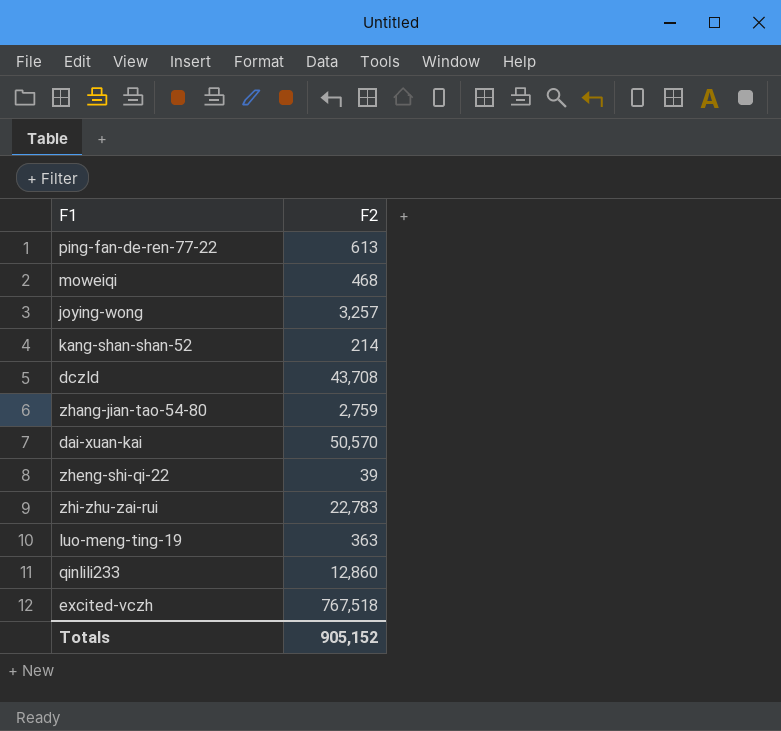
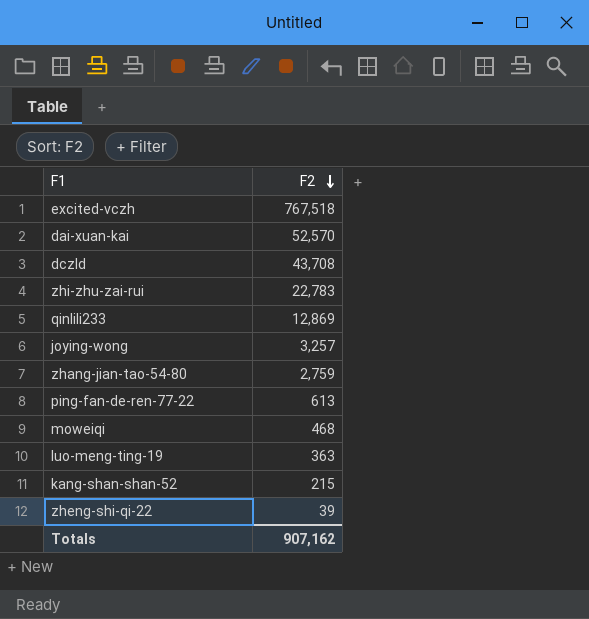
row order: none -> F2 descending
dai-xuan-kai | F2: 50,570 -> 52,570
qinlili233 | F2: 12,860 -> 12,869
kang-shan-shan-52 | F2: 214 -> 215
Totals | F2: 905,152 -> 907,162

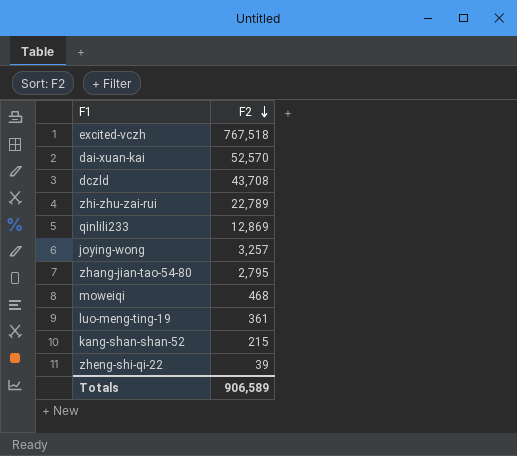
row ping-fan-de-ren-77-22: 613 -> none
zhi-zhu-zai-rui | F2: 22,783 -> 22,789
zhang-jian-tao-54-80 | F2: 2,759 -> 2,795
luo-meng-ting-19 | F2: 363 -> 361
Totals | F2: 907,162 -> 906,589

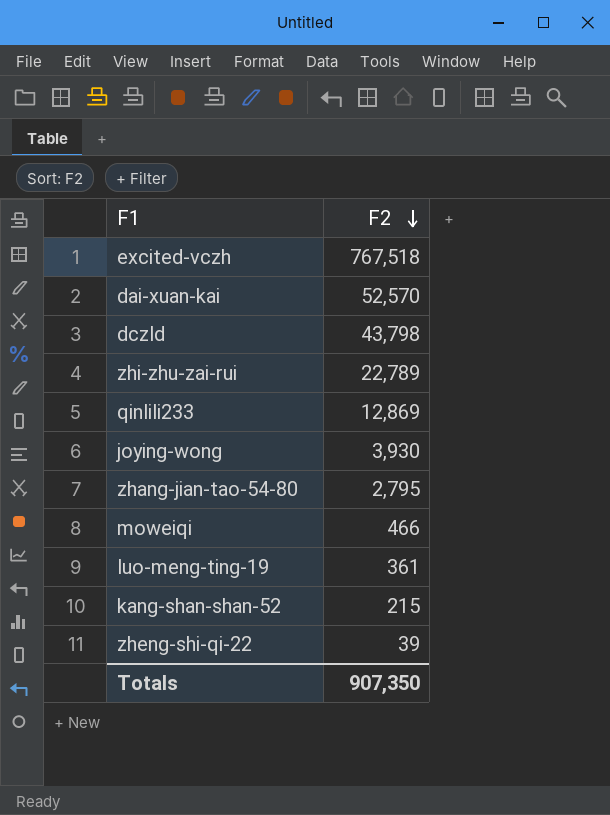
dczld | F2: 43,708 -> 43,798
joying-wong | F2: 3,257 -> 3,930
moweiqi | F2: 468 -> 466
Totals | F2: 906,589 -> 907,350

